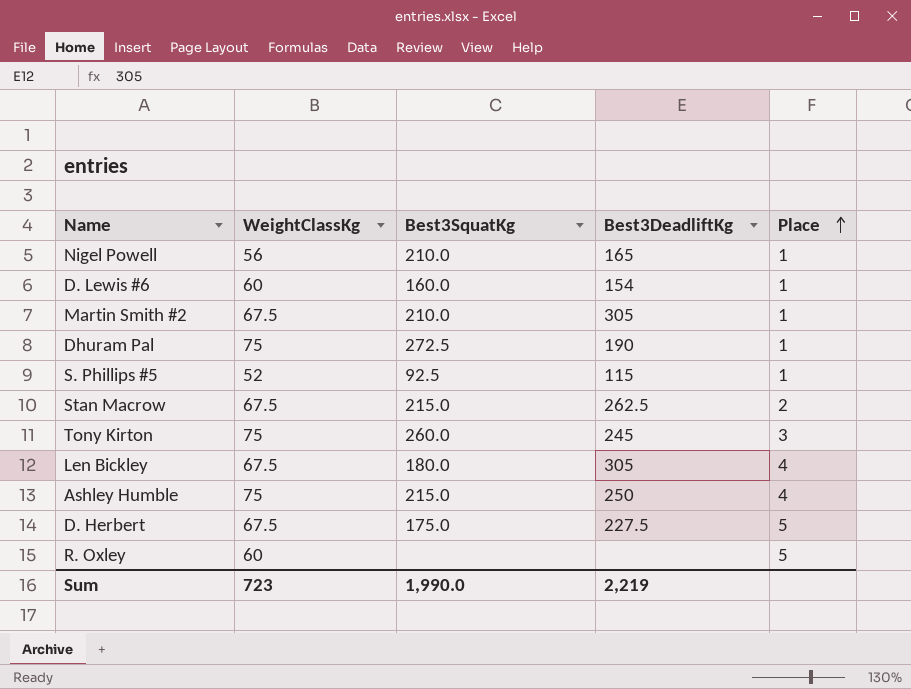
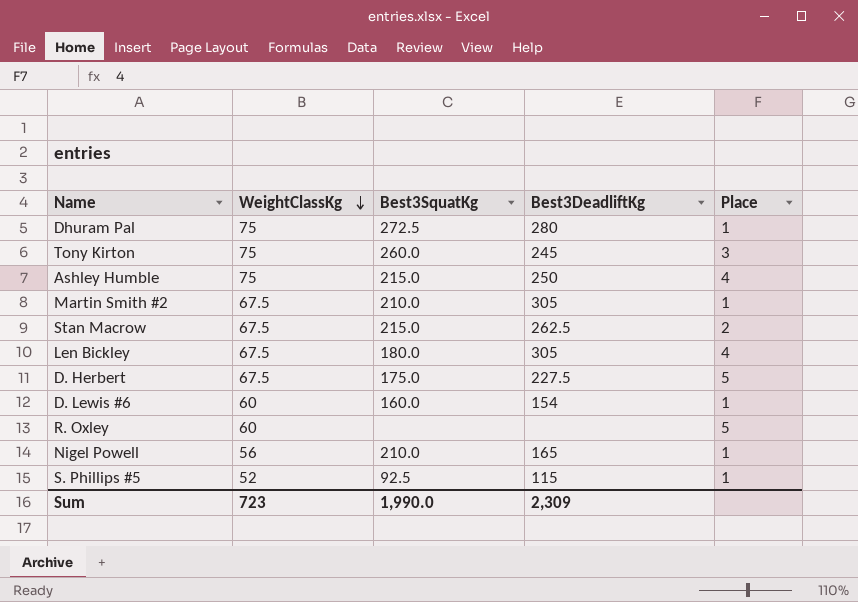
row order: Place ascending -> WeightClassKg descending
Dhuram Pal | Best3DeadliftKg: 190 -> 280
Sum | Best3DeadliftKg: 2,219 -> 2,309

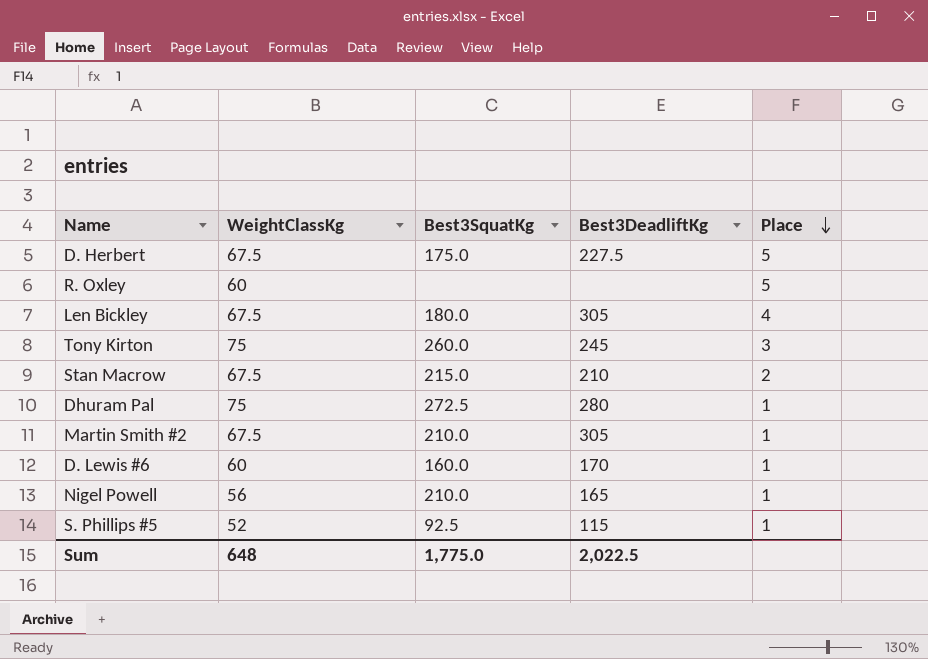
row order: WeightClassKg descending -> Place descending
row Ashley Humble: 75 | 215.0 | 250 | 4 -> none
Stan Macrow | Best3DeadliftKg: 262.5 -> 210
D. Lewis #6 | Best3DeadliftKg: 154 -> 170
Sum | WeightClassKg: 723 -> 648
Sum | Best3SquatKg: 1,990.0 -> 1,775.0
Sum | Best3DeadliftKg: 2,309 -> 2,022.5

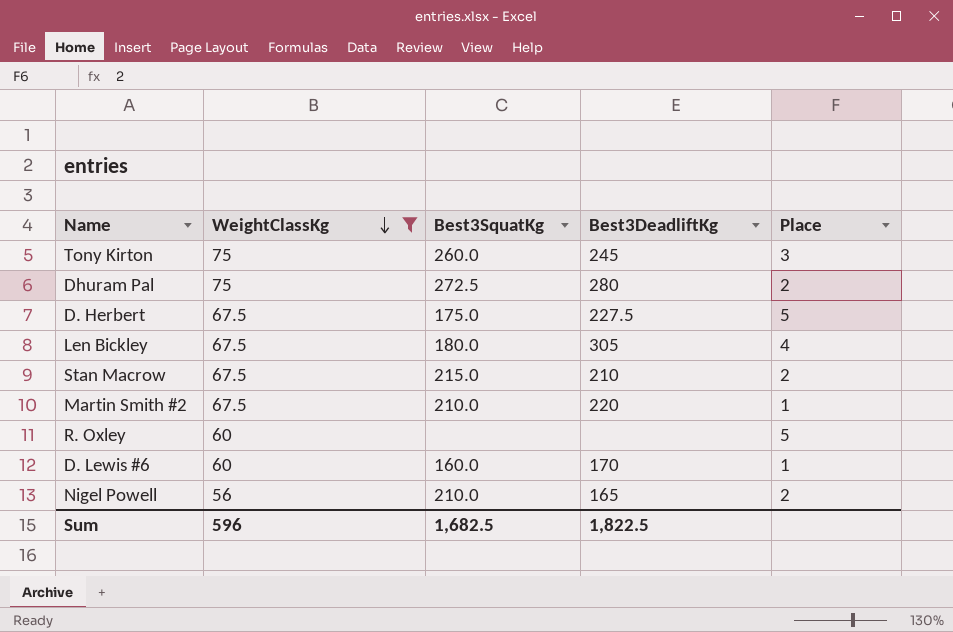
filter: none -> WeightClassKg != 52
row order: Place descending -> WeightClassKg descending
Dhuram Pal | Place: 1 -> 2
Martin Smith #2 | Best3DeadliftKg: 305 -> 220
Nigel Powell | Place: 1 -> 2
Sum | WeightClassKg: 648 -> 596
Sum | Best3SquatKg: 1,775.0 -> 1,682.5
Sum | Best3DeadliftKg: 2,022.5 -> 1,822.5

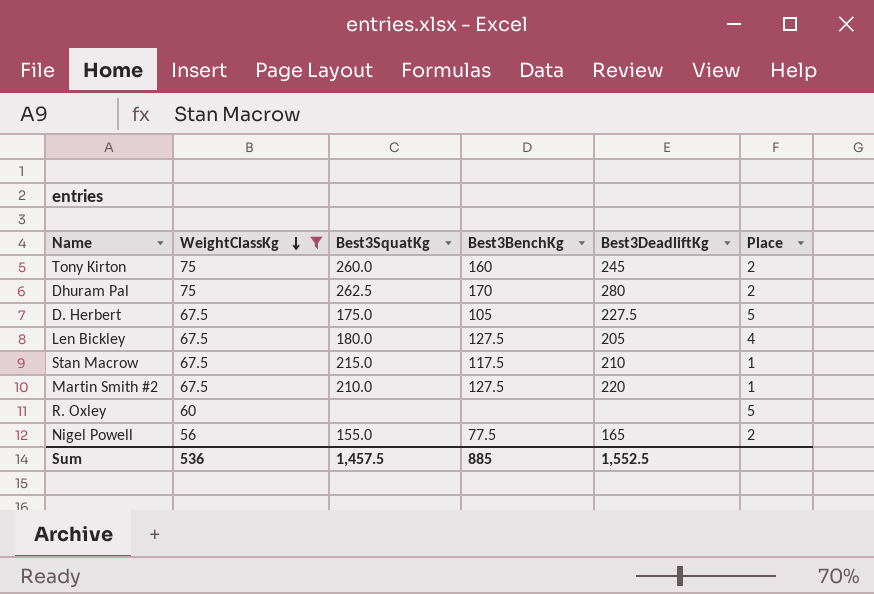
column Best3BenchKg | position: none -> 4
row D. Lewis #6: 60 | 160.0 | 170 | 1 -> none
Tony Kirton | Place: 3 -> 2
Dhuram Pal | Best3SquatKg: 272.5 -> 262.5
Len Bickley | Best3DeadliftKg: 305 -> 205
Stan Macrow | Place: 2 -> 1
Nigel Powell | Best3SquatKg: 210.0 -> 155.0
Sum | WeightClassKg: 596 -> 536
Sum | Best3SquatKg: 1,682.5 -> 1,457.5
Sum | Best3DeadliftKg: 1,822.5 -> 1,552.5

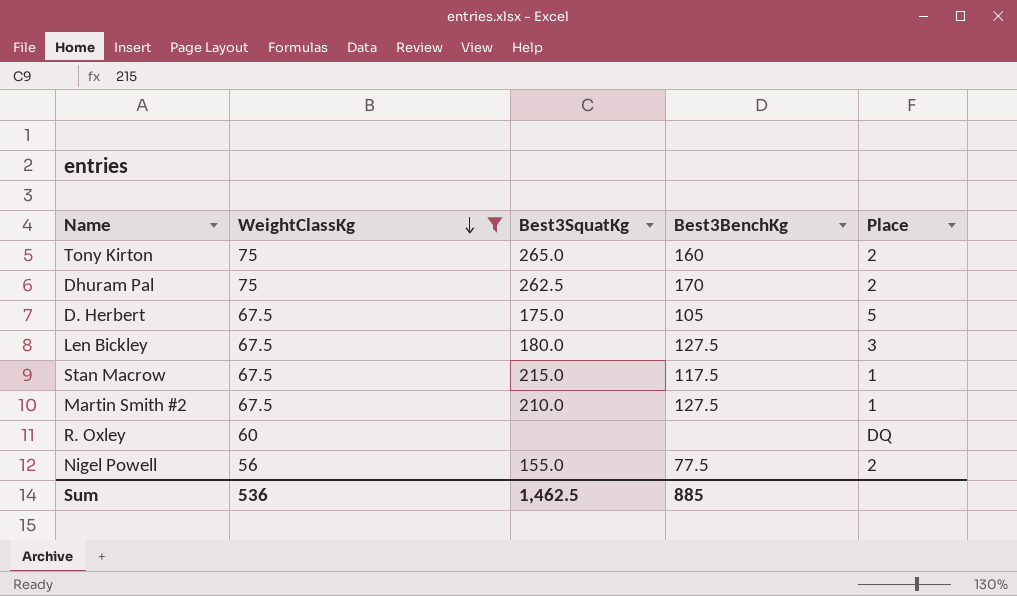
column Best3DeadliftKg | position: 5 -> none
Tony Kirton | Best3SquatKg: 260.0 -> 265.0
Len Bickley | Place: 4 -> 3
R. Oxley | Place: 5 -> DQ
Sum | Best3SquatKg: 1,457.5 -> 1,462.5

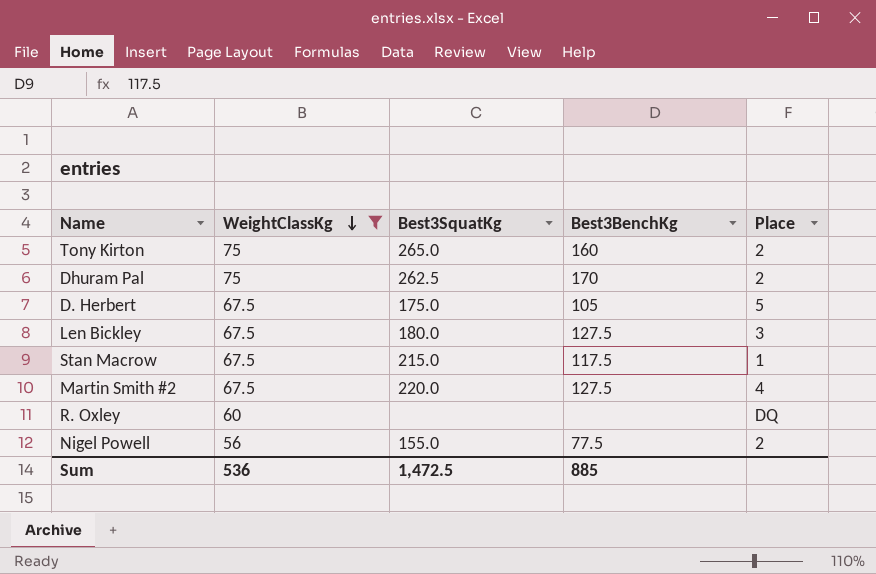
Martin Smith #2 | Best3SquatKg: 210.0 -> 220.0
Martin Smith #2 | Place: 1 -> 4
Sum | Best3SquatKg: 1,462.5 -> 1,472.5

